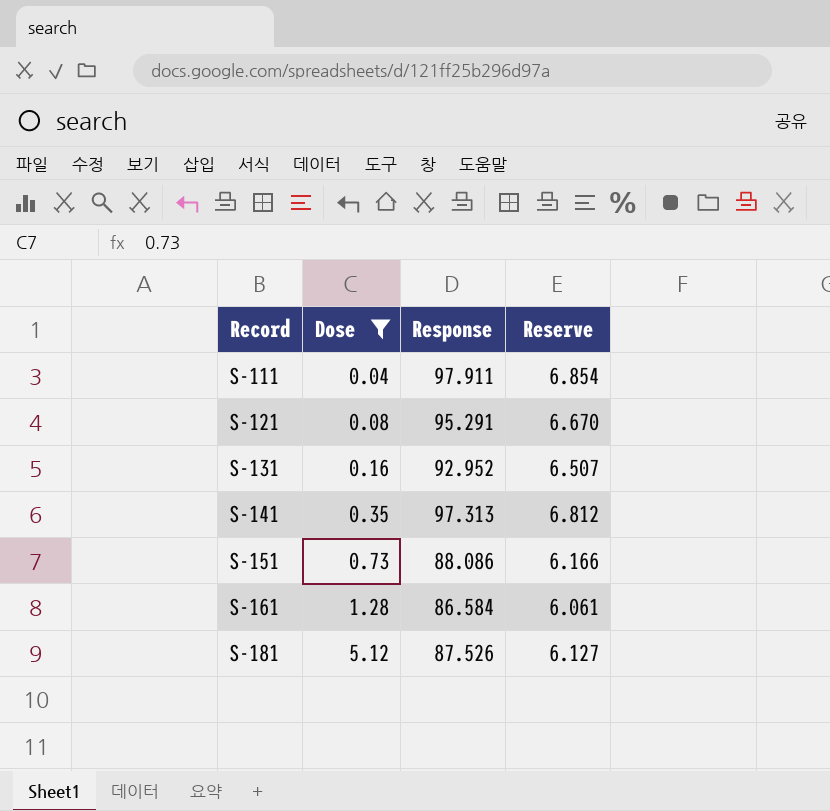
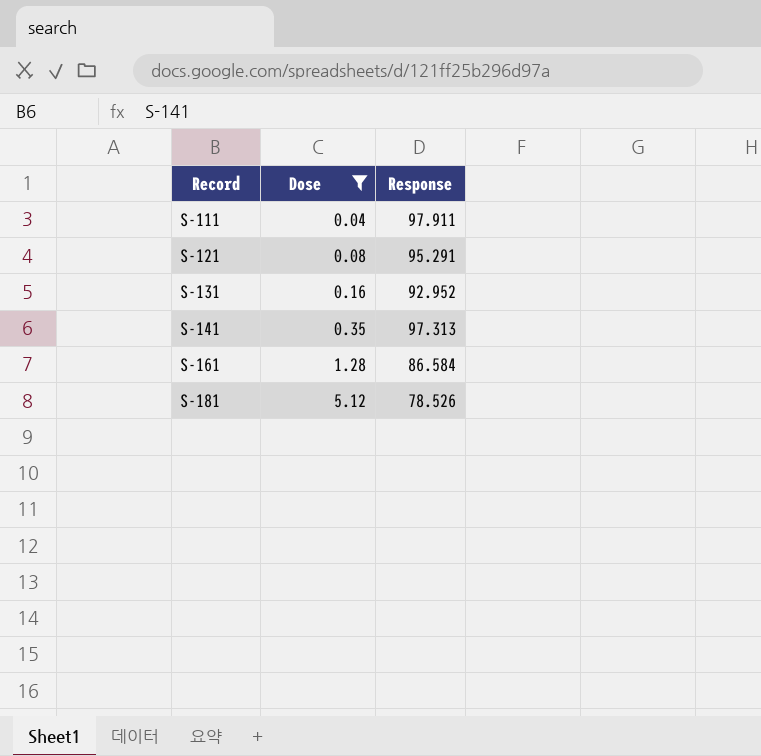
column Reserve | formula: [Response] * 0.07 -> none
row S-151: 0.73 | 88.086 | 6.166 -> none
S-181 | Response: 87.526 -> 78.526

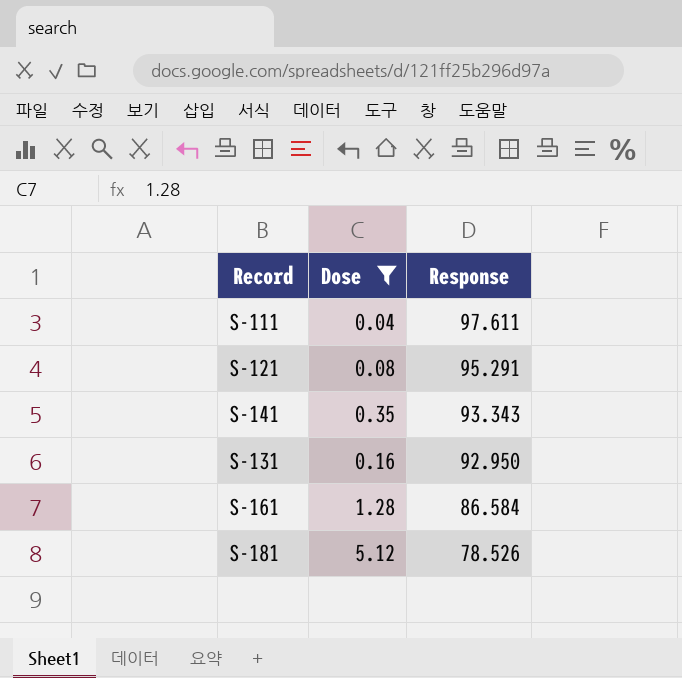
row order: Record ascending -> Response descending
S-111 | Response: 97.911 -> 97.611
S-141 | Response: 97.313 -> 93.343
S-131 | Response: 92.952 -> 92.950

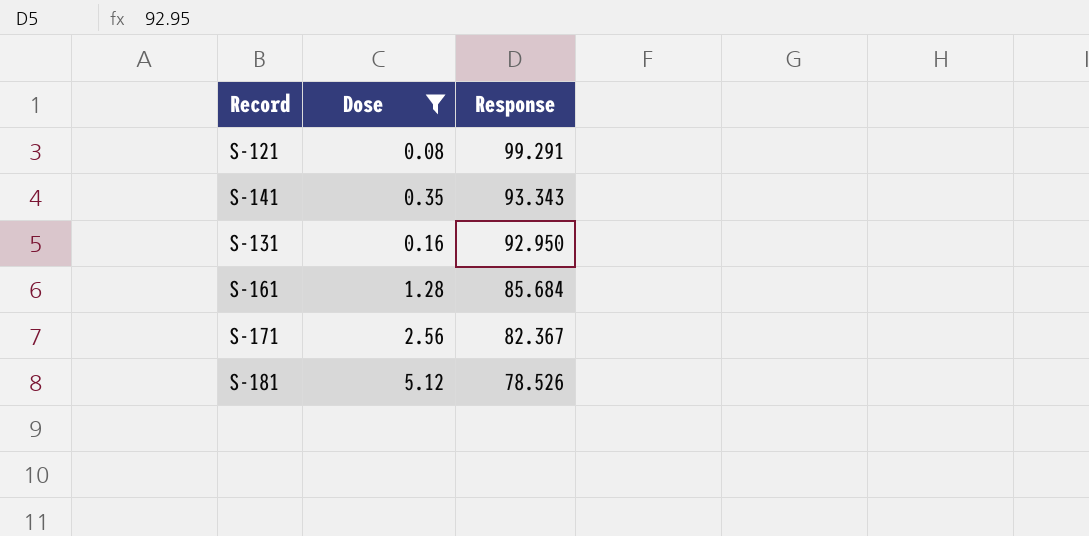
row S-111: 0.04 | 97.611 -> none
S-121 | Response: 95.291 -> 99.291
S-161 | Response: 86.584 -> 85.684
row S-171: none -> 2.56 | 82.367

